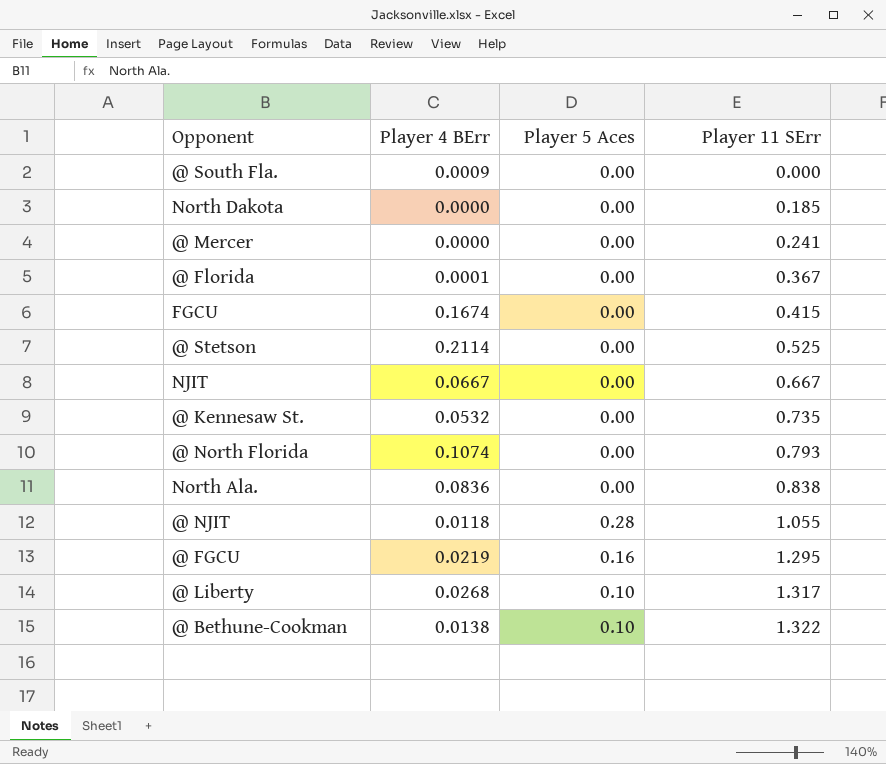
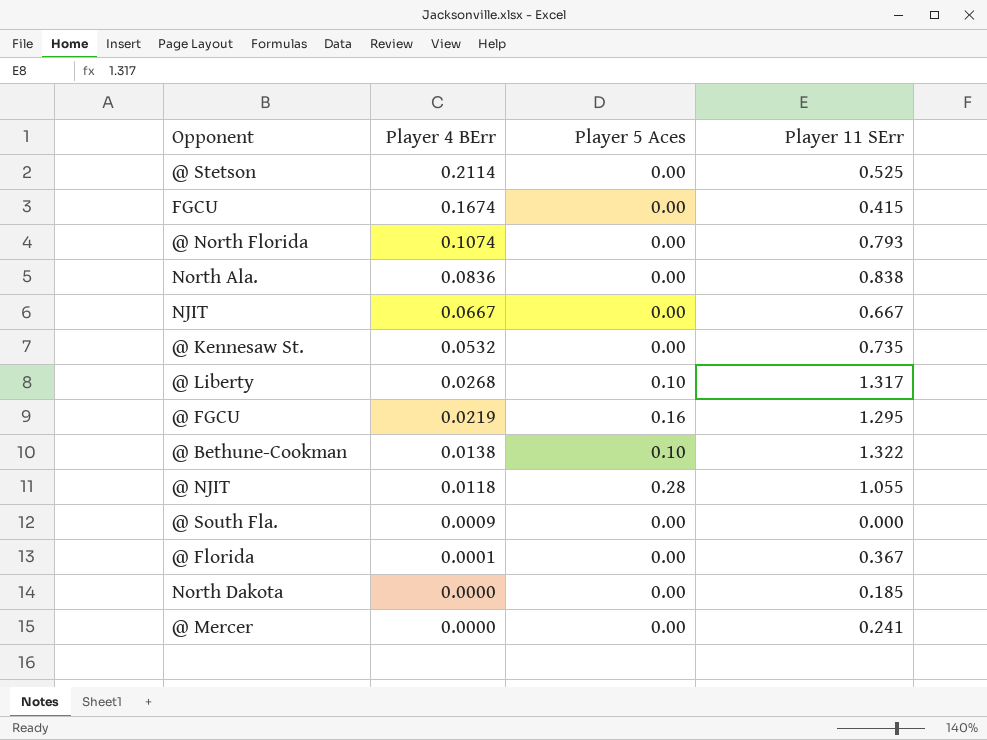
row order: Player 11 SErr ascending -> Player 4 BErr descending

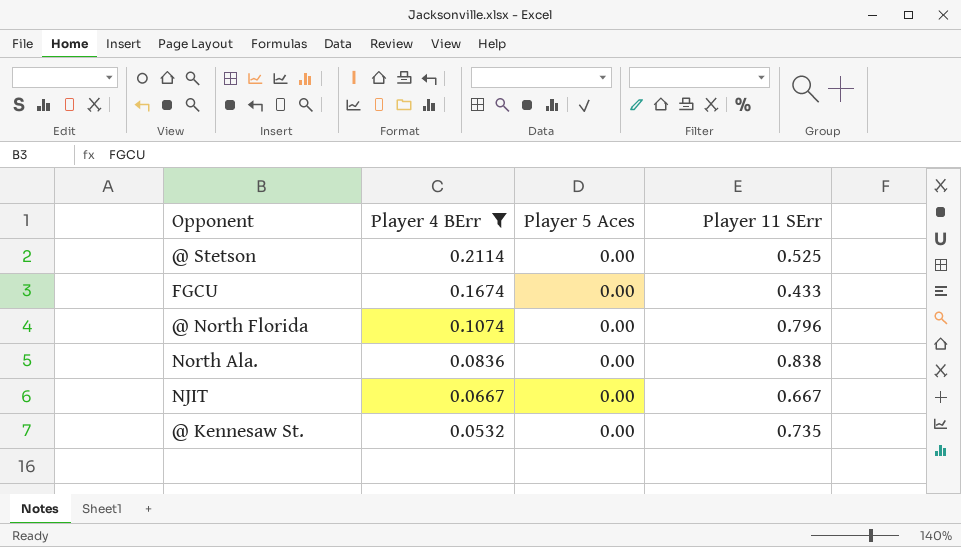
filter: none -> Player 4 BErr >= 0.0532
FGCU | Player 11 SErr: 0.415 -> 0.433
@ North Florida | Player 11 SErr: 0.793 -> 0.796

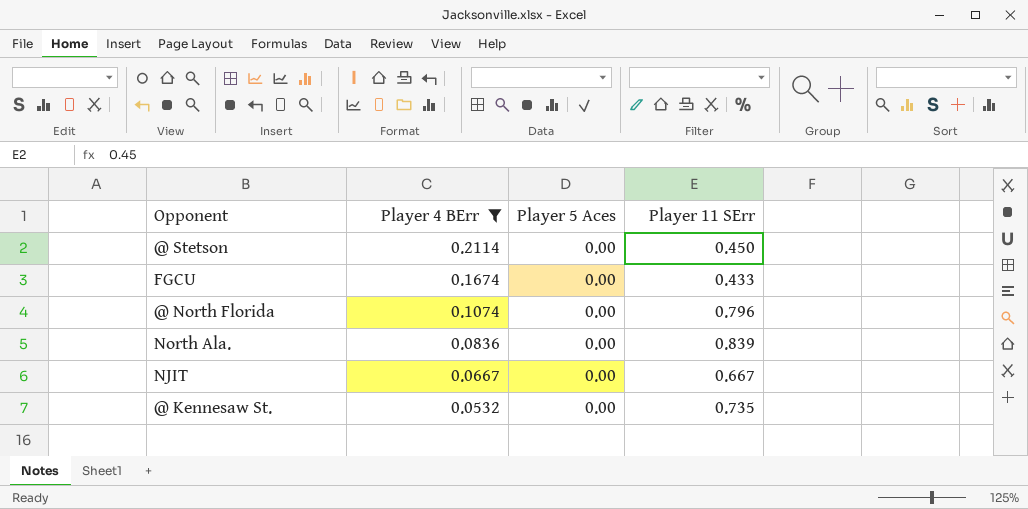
@ Stetson | Player 11 SErr: 0.525 -> 0.450
North Ala. | Player 11 SErr: 0.838 -> 0.839

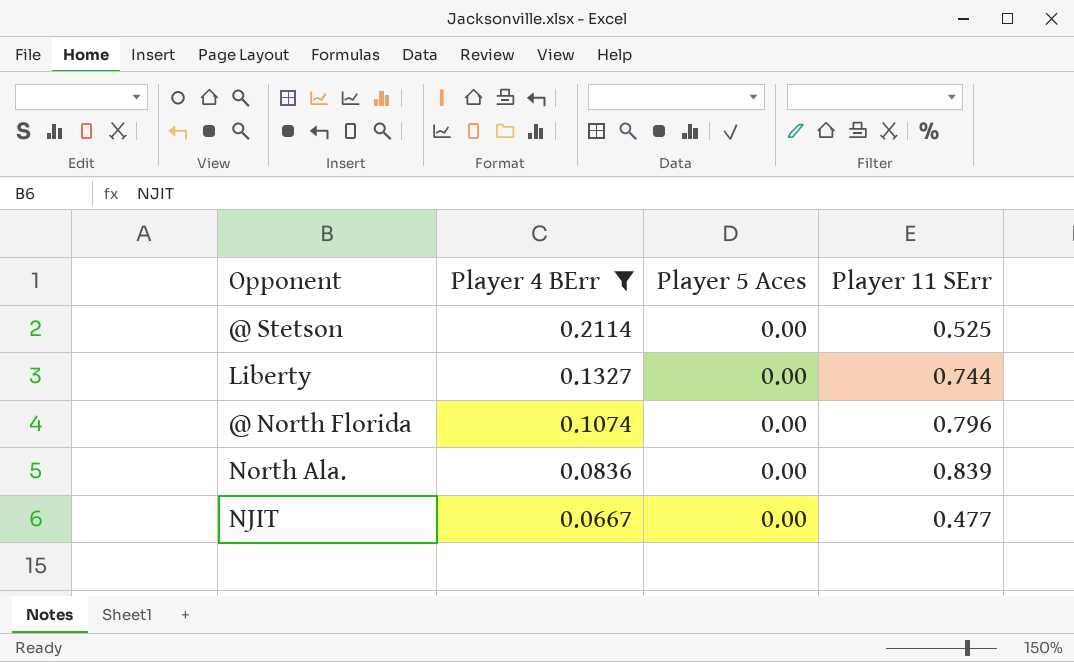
row FGCU: 0.1674 | 0.00 | 0.433 -> none
row @ Kennesaw St.: 0.0532 | 0.00 | 0.735 -> none
@ Stetson | Player 11 SErr: 0.450 -> 0.525
row Liberty: none -> 0.1327 | 0.00 | 0.744
NJIT | Player 11 SErr: 0.667 -> 0.477

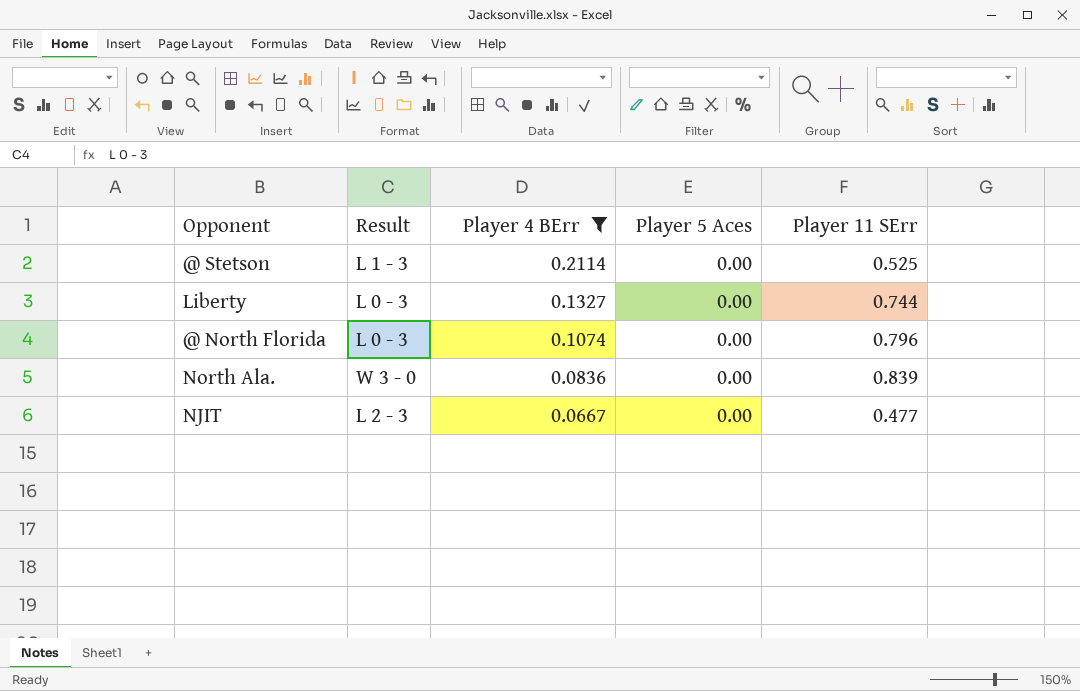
column Result | position: none -> 2

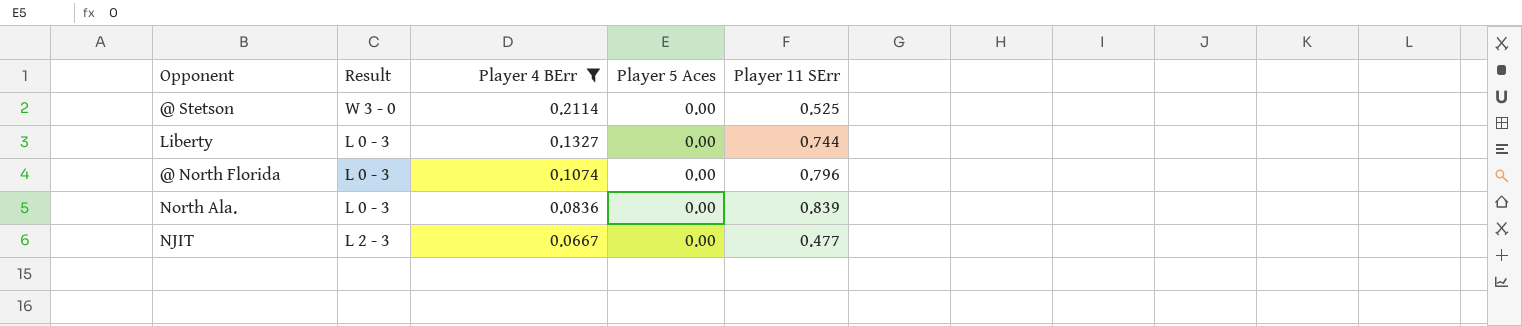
@ Stetson | Result: L 1 - 3 -> W 3 - 0
North Ala. | Result: W 3 - 0 -> L 0 - 3

